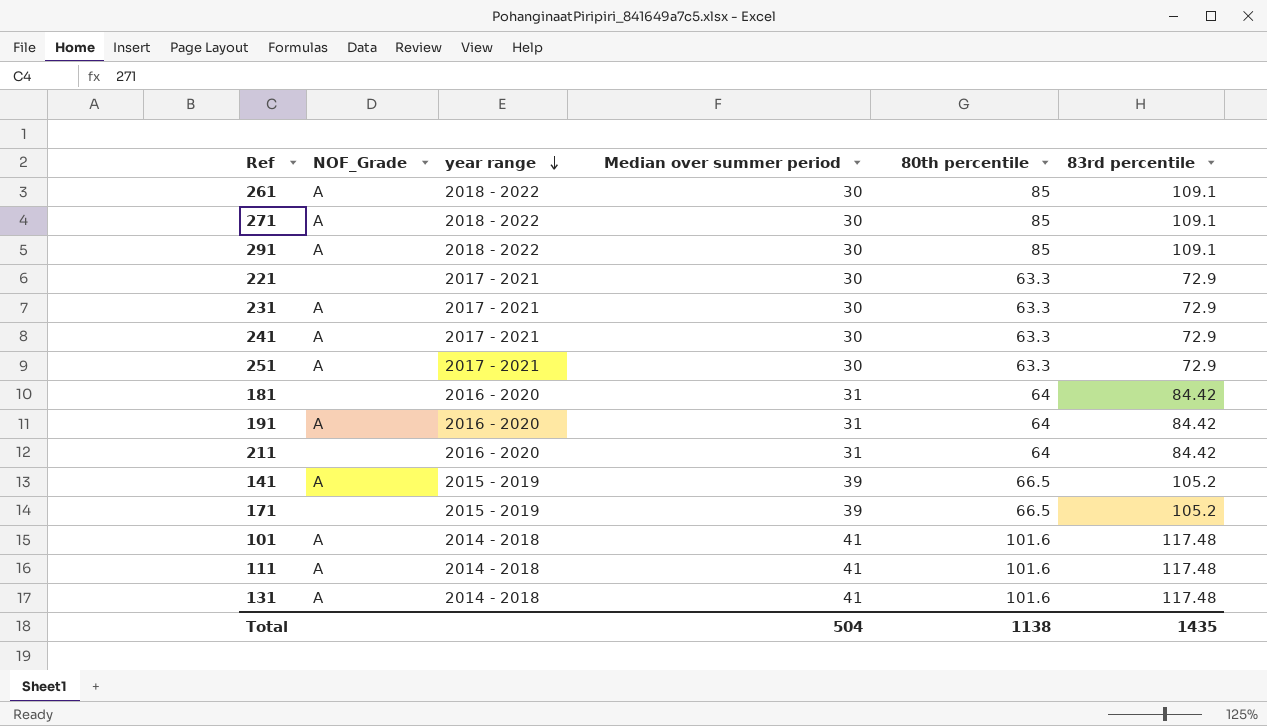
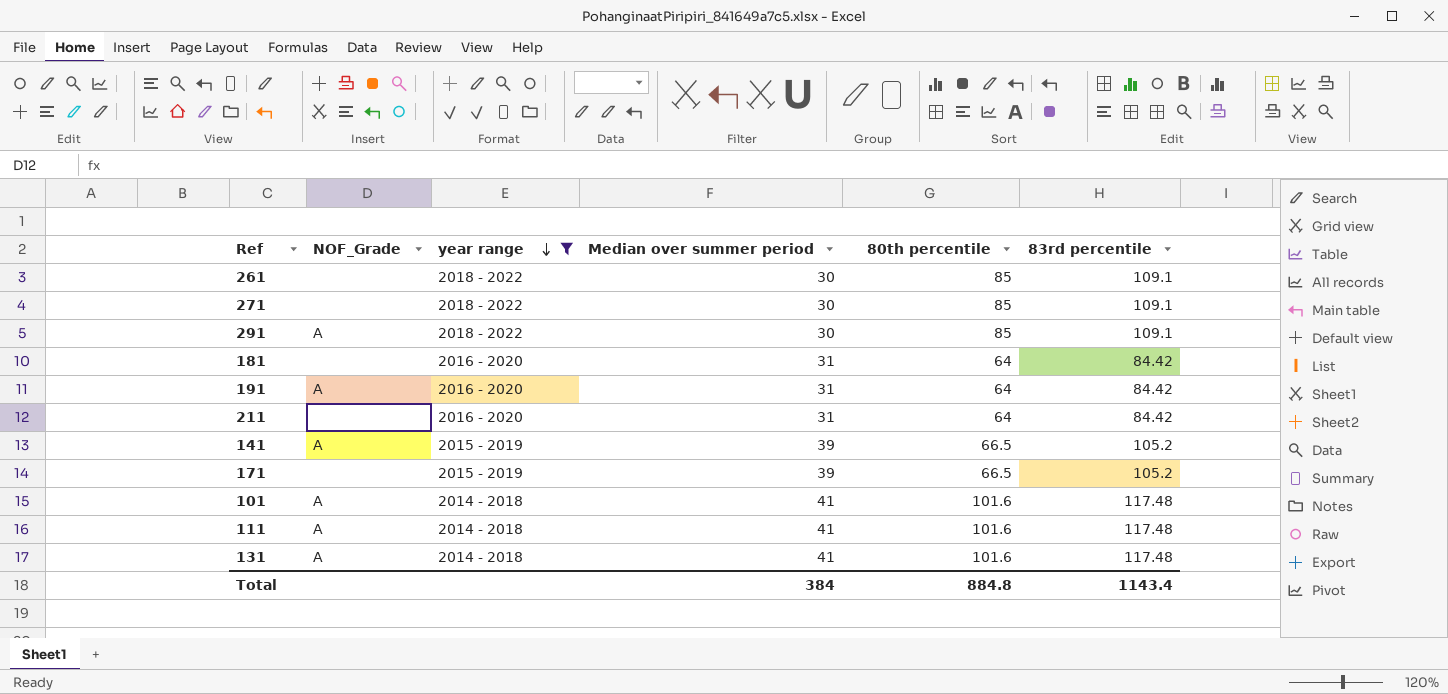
filter: none -> year range != 2017 - 2021
261 | NOF_Grade: A -> none
271 | NOF_Grade: A -> none
Total | Median over summer period: 504 -> 384
Total | 80th percentile: 1138 -> 884.8
Total | 83rd percentile: 1435 -> 1143.4

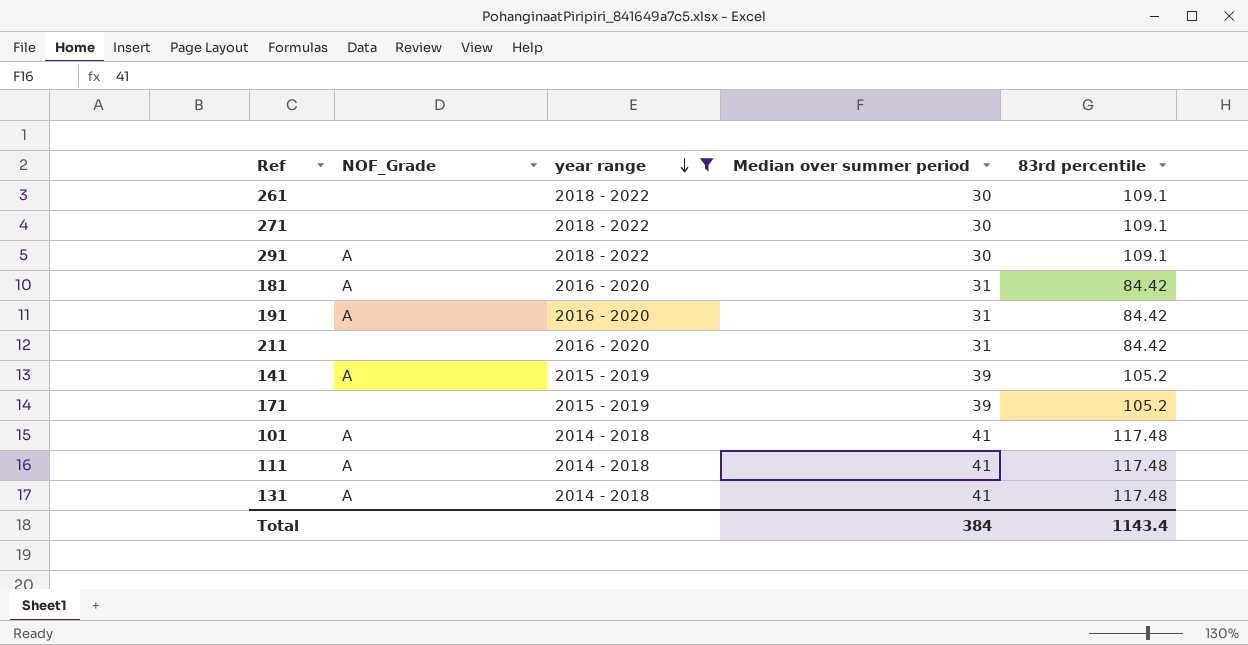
column 80th percentile | position: 5 -> none
181 | NOF_Grade: none -> A

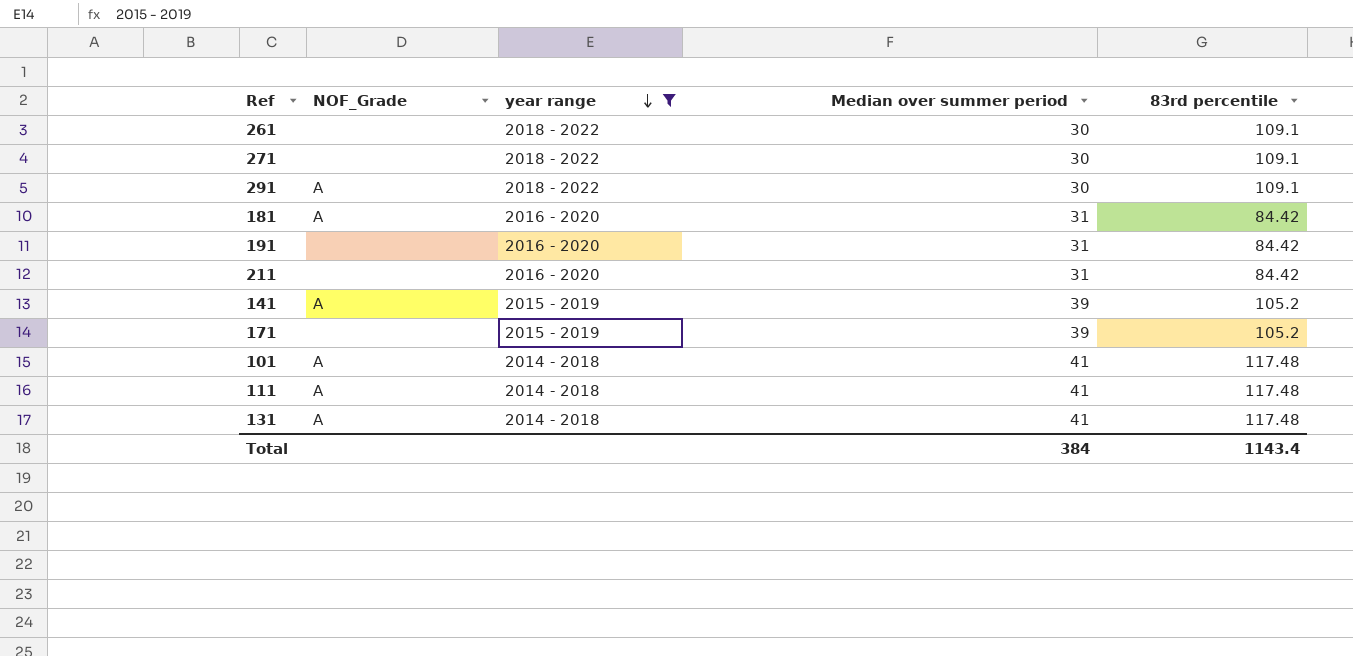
191 | NOF_Grade: A -> none

